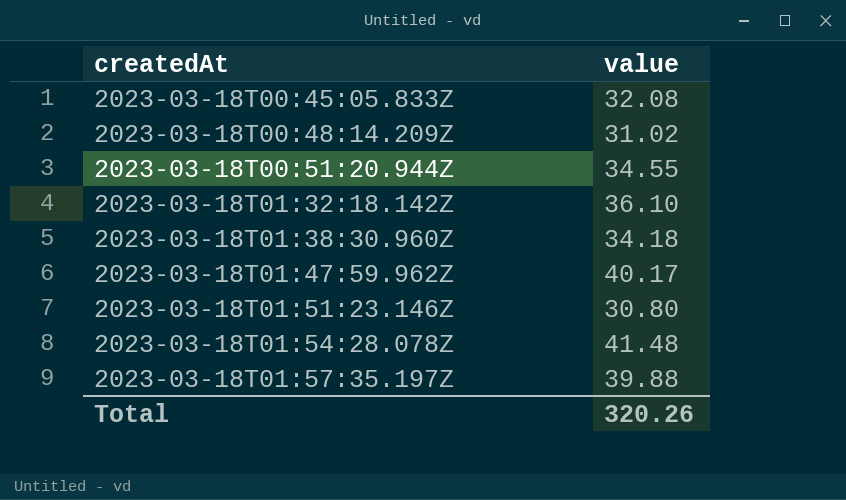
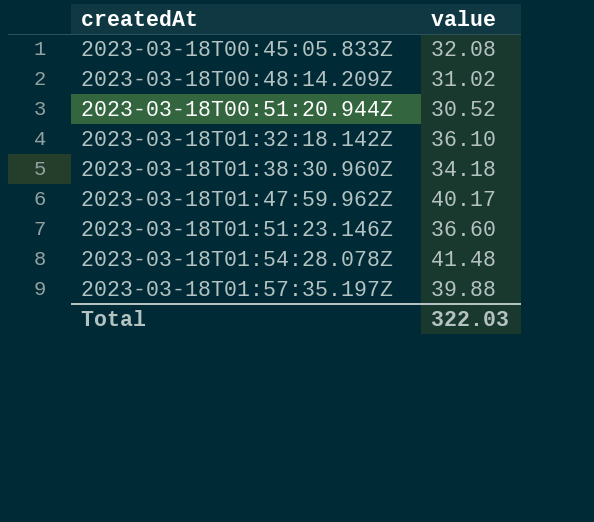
2023-03-18T00:51:20.944Z | value: 34.55 -> 30.52
2023-03-18T01:51:23.146Z | value: 30.80 -> 36.60
Total | value: 320.26 -> 322.03

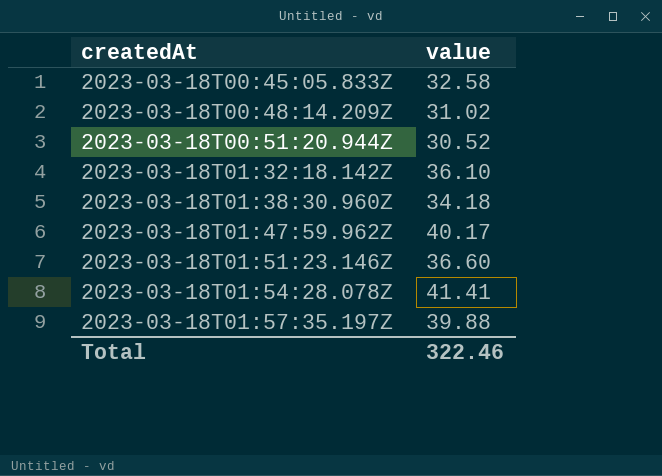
2023-03-18T00:45:05.833Z | value: 32.08 -> 32.58
2023-03-18T01:54:28.078Z | value: 41.48 -> 41.41
Total | value: 322.03 -> 322.46

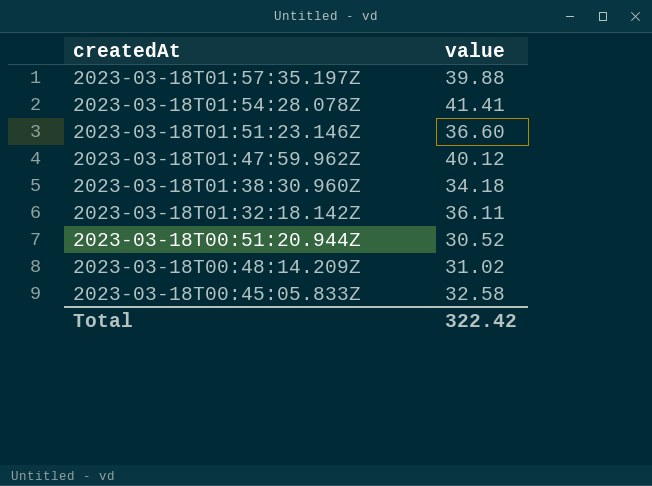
row order: createdAt ascending -> createdAt descending
2023-03-18T01:47:59.962Z | value: 40.17 -> 40.12
2023-03-18T01:32:18.142Z | value: 36.10 -> 36.11
Total | value: 322.46 -> 322.42

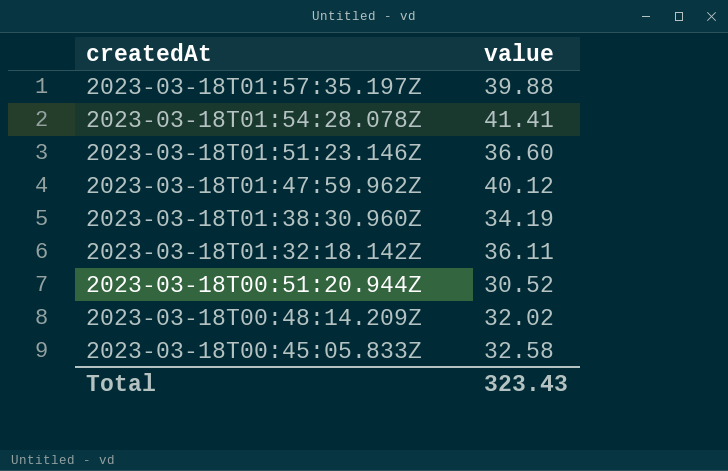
2023-03-18T01:38:30.960Z | value: 34.18 -> 34.19
2023-03-18T00:48:14.209Z | value: 31.02 -> 32.02
Total | value: 322.42 -> 323.43

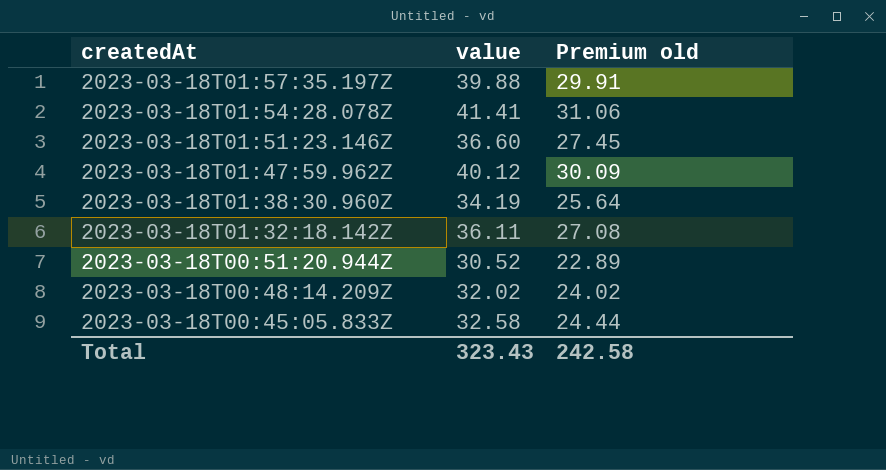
column Premium old | formula: none -> [value] * 0.75

